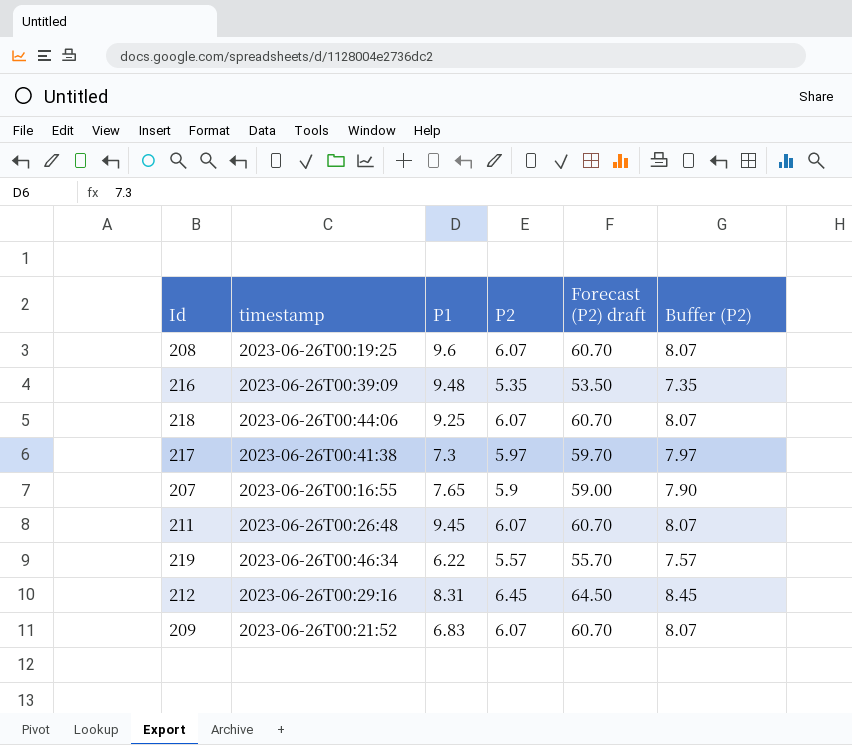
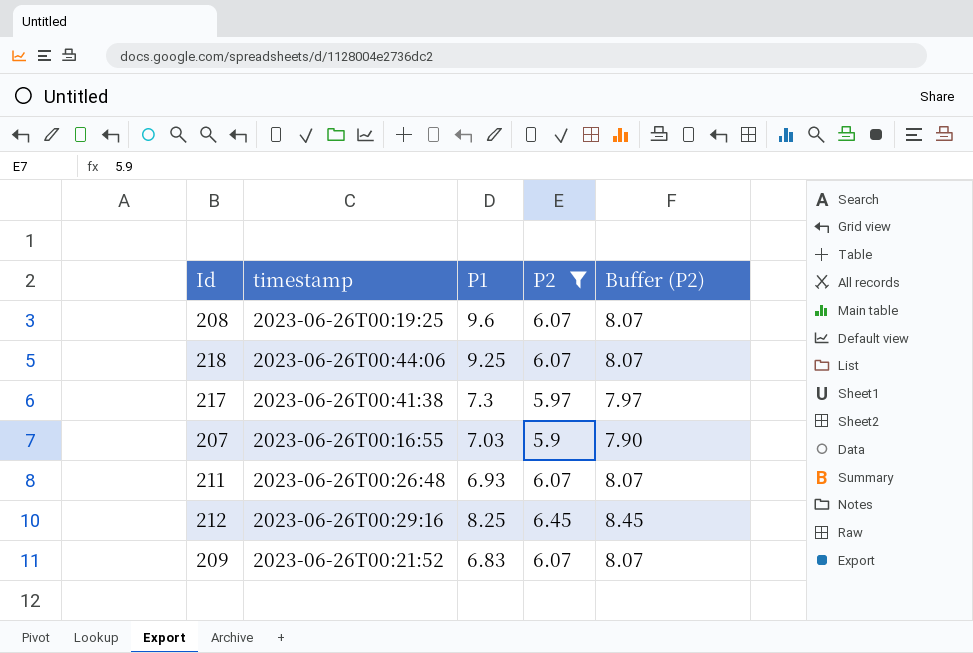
filter: none -> P2 >= 5.9
column Forecast (P2) draft | formula: [P2] * 10 -> none
207 | P1: 7.65 -> 7.03
211 | P1: 9.45 -> 6.93
212 | P1: 8.31 -> 8.25

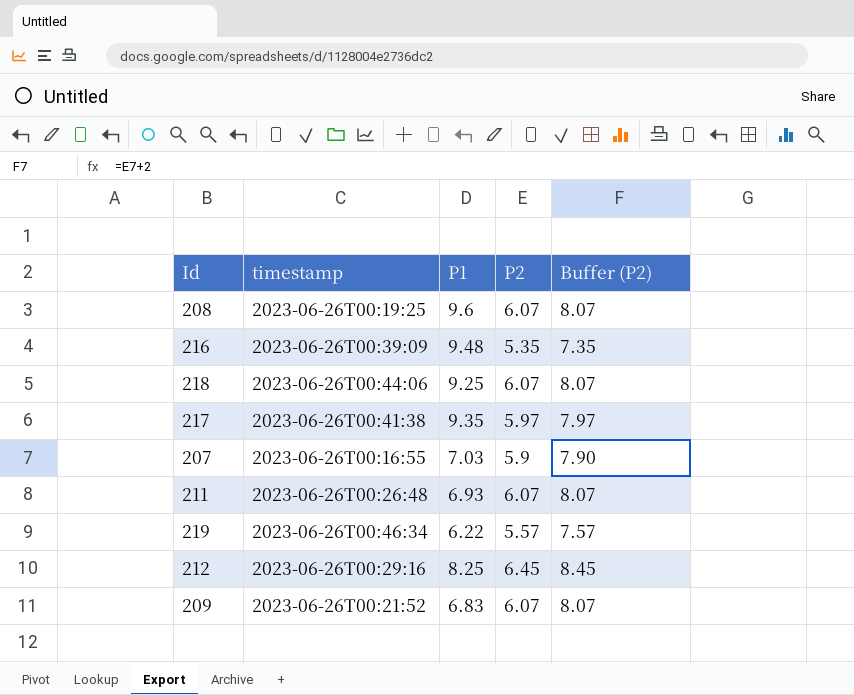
filter: P2 >= 5.9 -> none
217 | P1: 7.3 -> 9.35

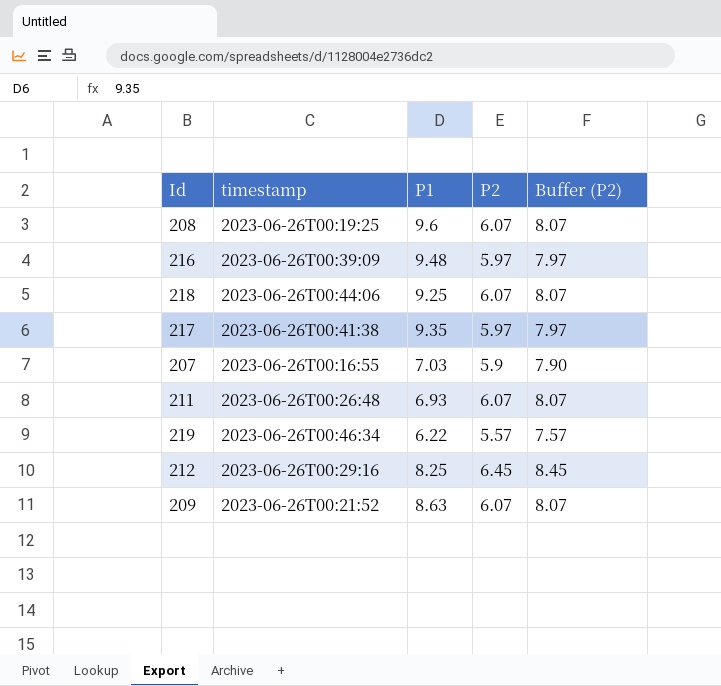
216 | P2: 5.35 -> 5.97
216 | Buffer (P2): 7.35 -> 7.97
209 | P1: 6.83 -> 8.63

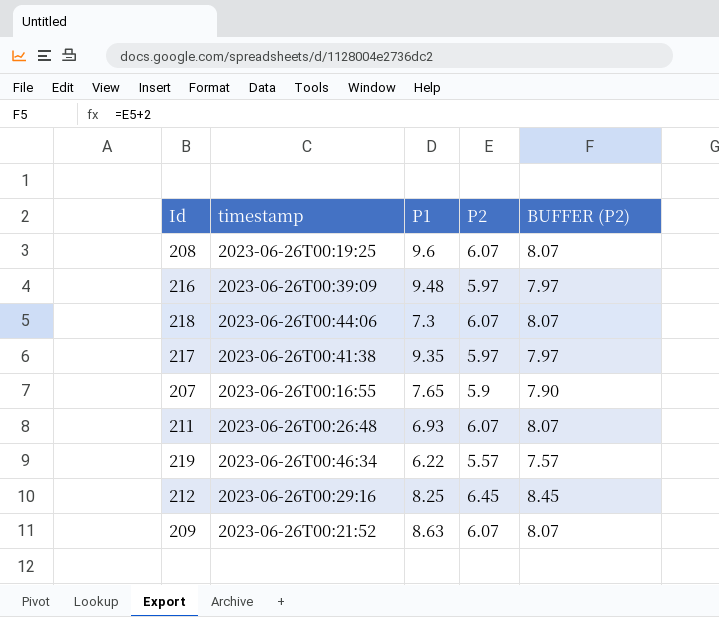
column name: Buffer (P2) -> BUFFER (P2)
218 | P1: 9.25 -> 7.3
207 | P1: 7.03 -> 7.65

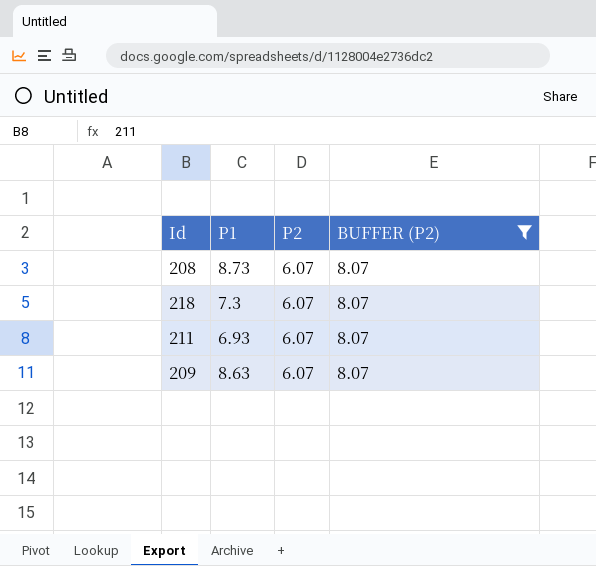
filter: none -> BUFFER (P2) = 8.07
column timestamp | position: 2 -> none
208 | P1: 9.6 -> 8.73

